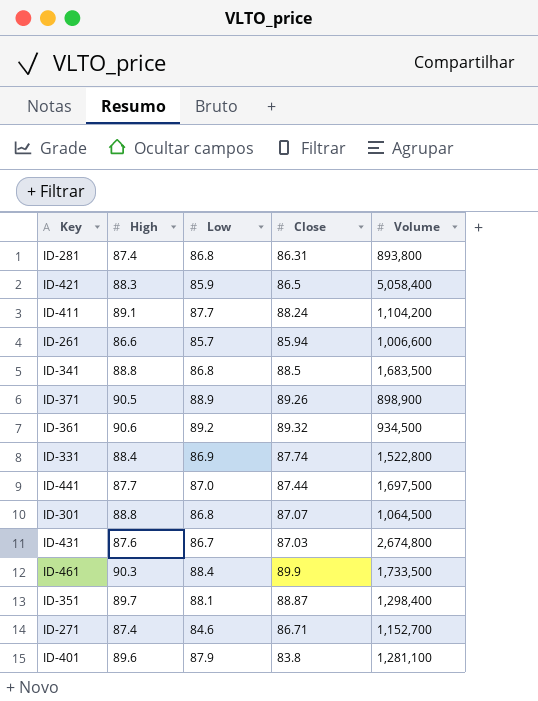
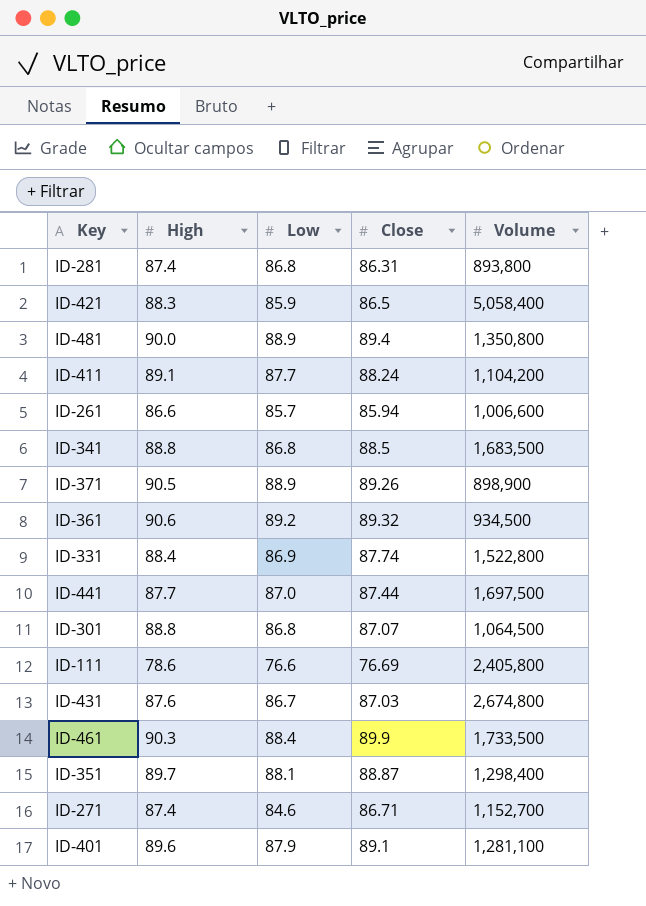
row ID-481: none -> 90.0 | 88.9 | 89.4 | 1,350,800
row ID-111: none -> 78.6 | 76.6 | 76.69 | 2,405,800
ID-401 | Close: 83.8 -> 89.1

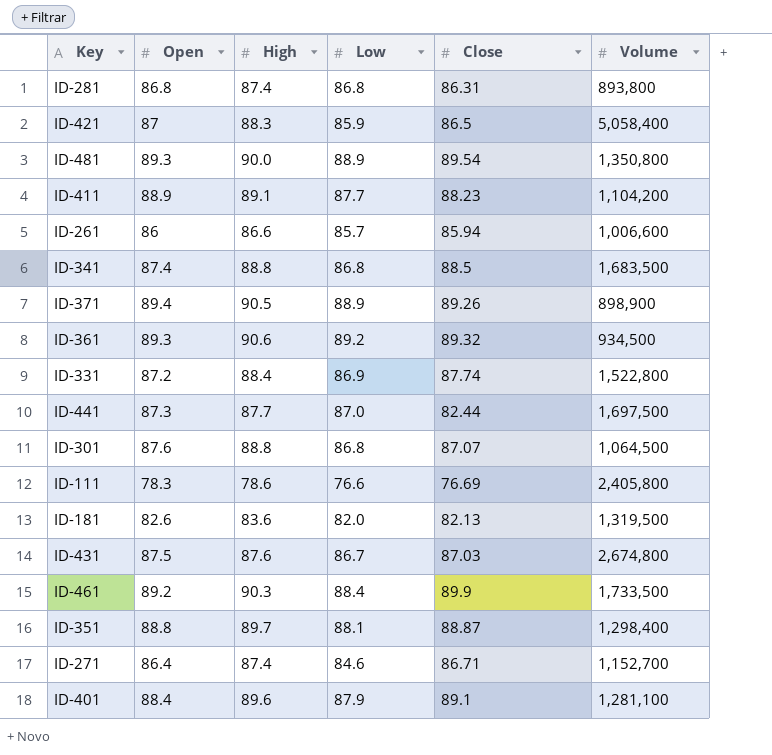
column Open | position: none -> 2
ID-481 | Close: 89.4 -> 89.54
ID-411 | Close: 88.24 -> 88.23
ID-441 | Close: 87.44 -> 82.44
row ID-181: none -> 82.6 | 83.6 | 82.0 | 82.13 | 1,319,500

